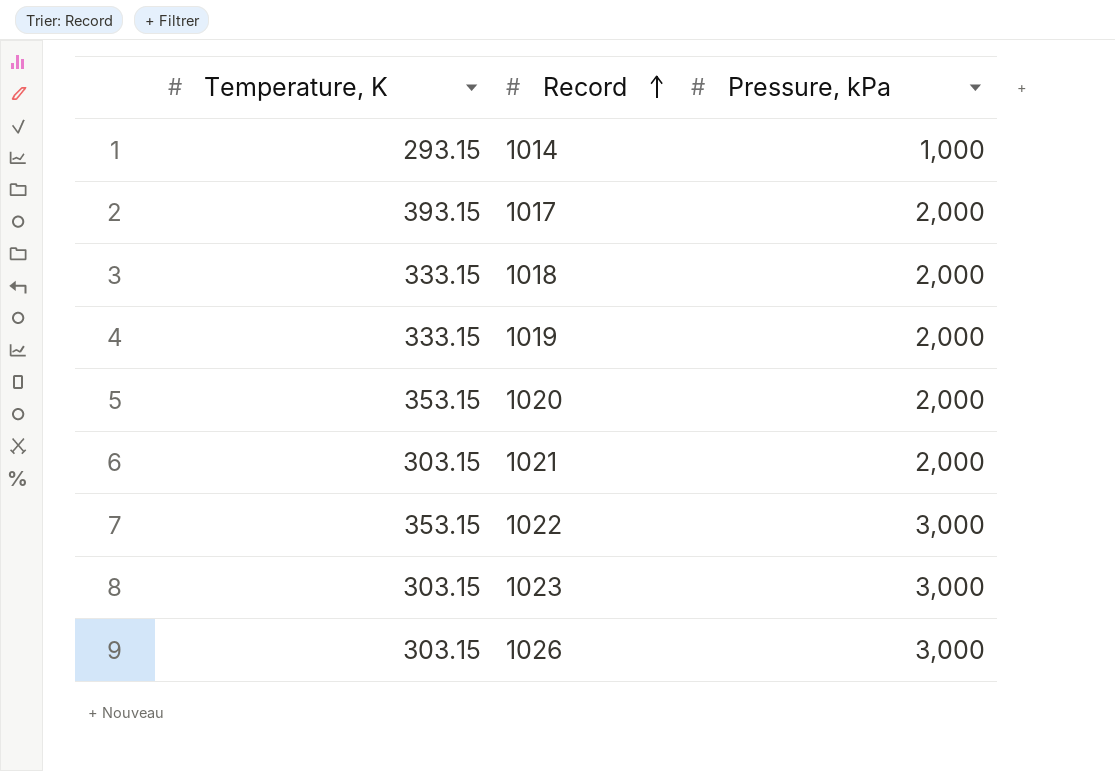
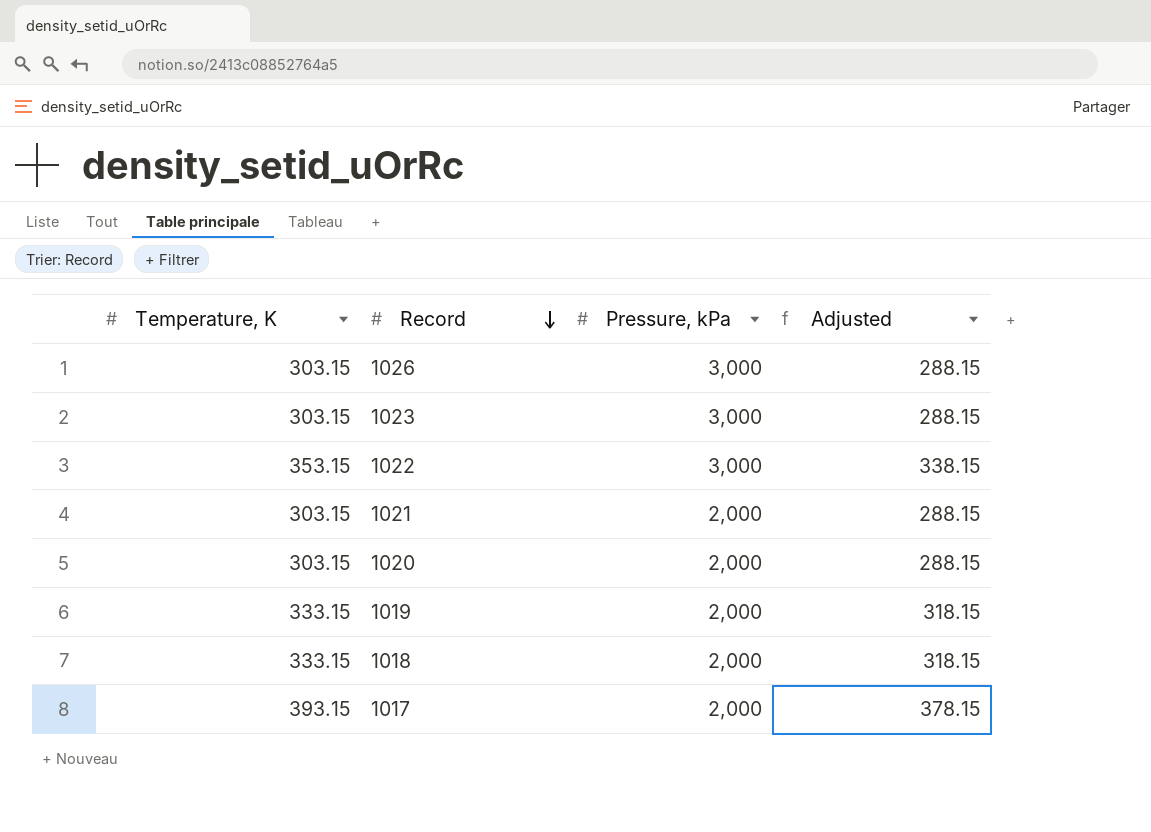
row order: Record ascending -> Record descending
column Adjusted | formula: none -> [Temperature, K] - 15
row 1014: 293.15 | 1,000 -> none
1020 | Temperature, K: 353.15 -> 303.15

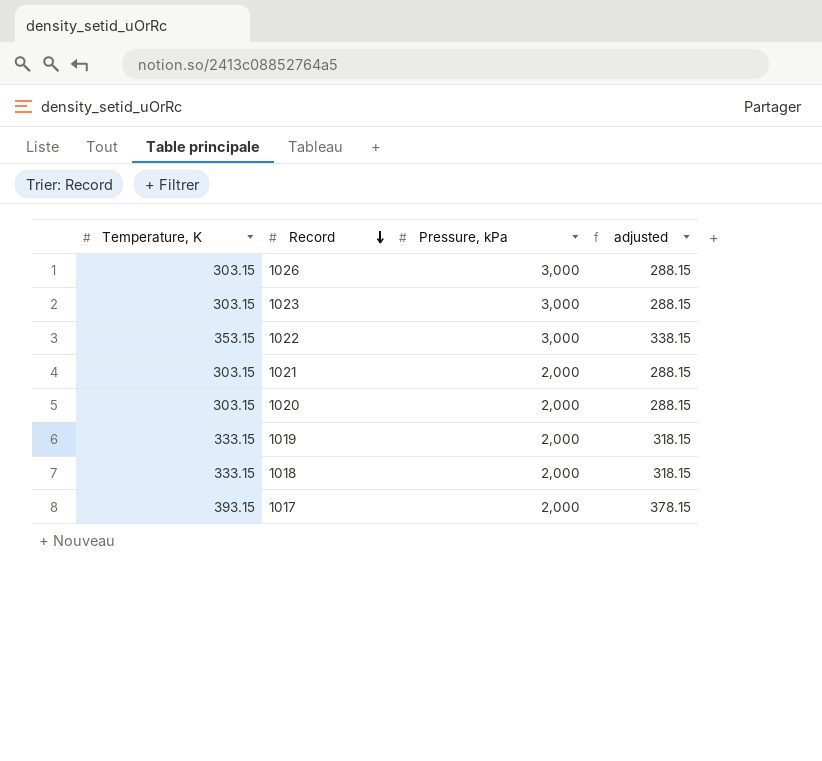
column name: Adjusted -> adjusted

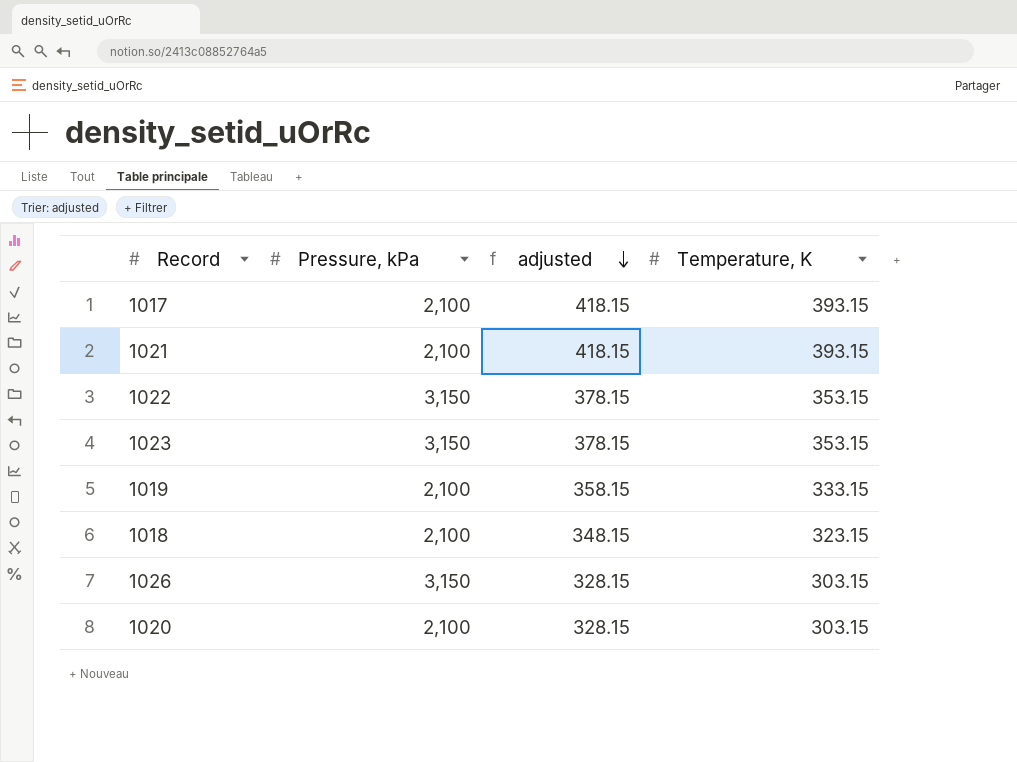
row order: Record descending -> adjusted descending
column adjusted | formula: [Temperature, K] - 15 -> [Temperature, K] + 25
column Temperature, K | position: 1 -> 4
1017 | Pressure, kPa: 2,000 -> 2,100
1021 | Pressure, kPa: 2,000 -> 2,100
1021 | Temperature, K: 303.15 -> 393.15
1022 | Pressure, kPa: 3,000 -> 3,150
1023 | Pressure, kPa: 3,000 -> 3,150
1023 | Temperature, K: 303.15 -> 353.15
1019 | Pressure, kPa: 2,000 -> 2,100
1018 | Pressure, kPa: 2,000 -> 2,100
1018 | Temperature, K: 333.15 -> 323.15
1026 | Pressure, kPa: 3,000 -> 3,150
1020 | Pressure, kPa: 2,000 -> 2,100

